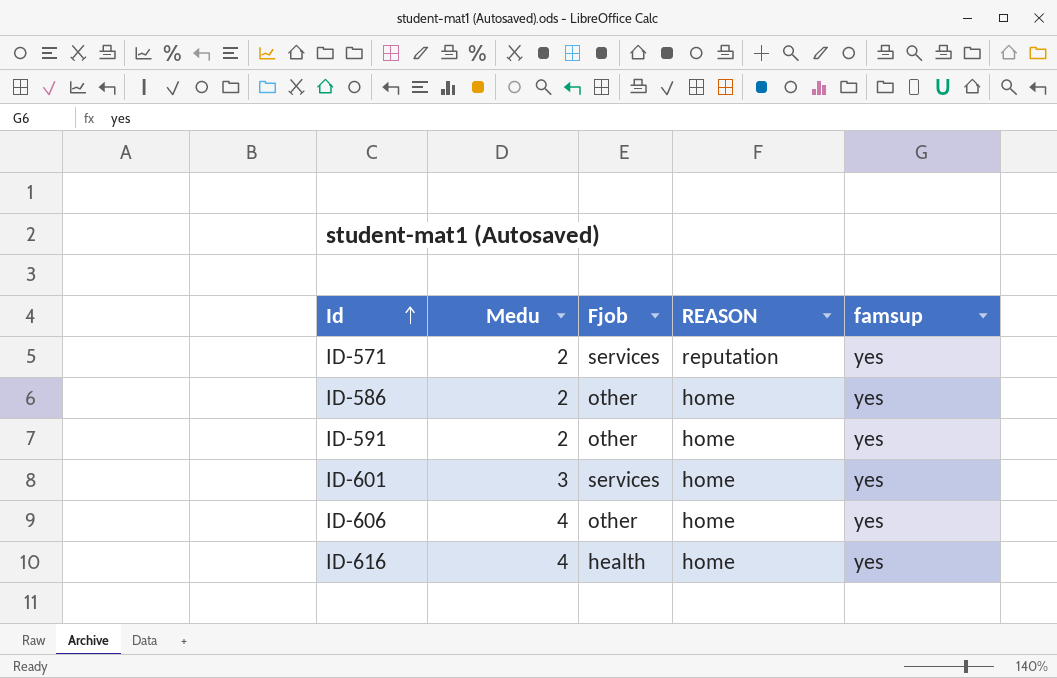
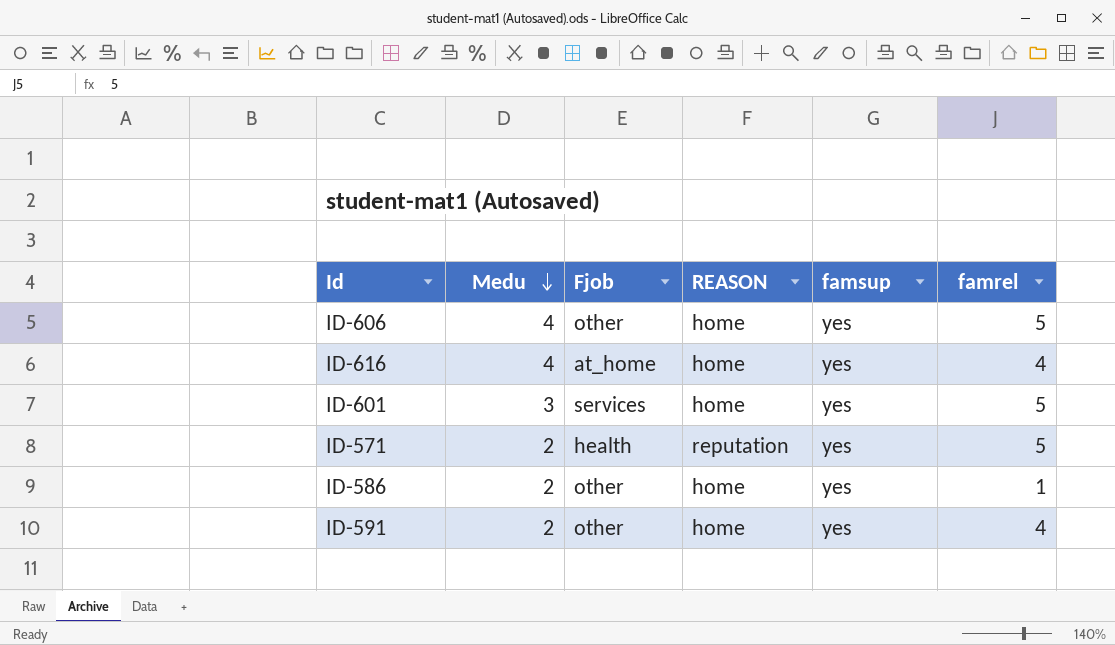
row order: Id ascending -> Medu descending
column famrel | position: none -> 6
ID-616 | Fjob: health -> at_home
ID-571 | Fjob: services -> health

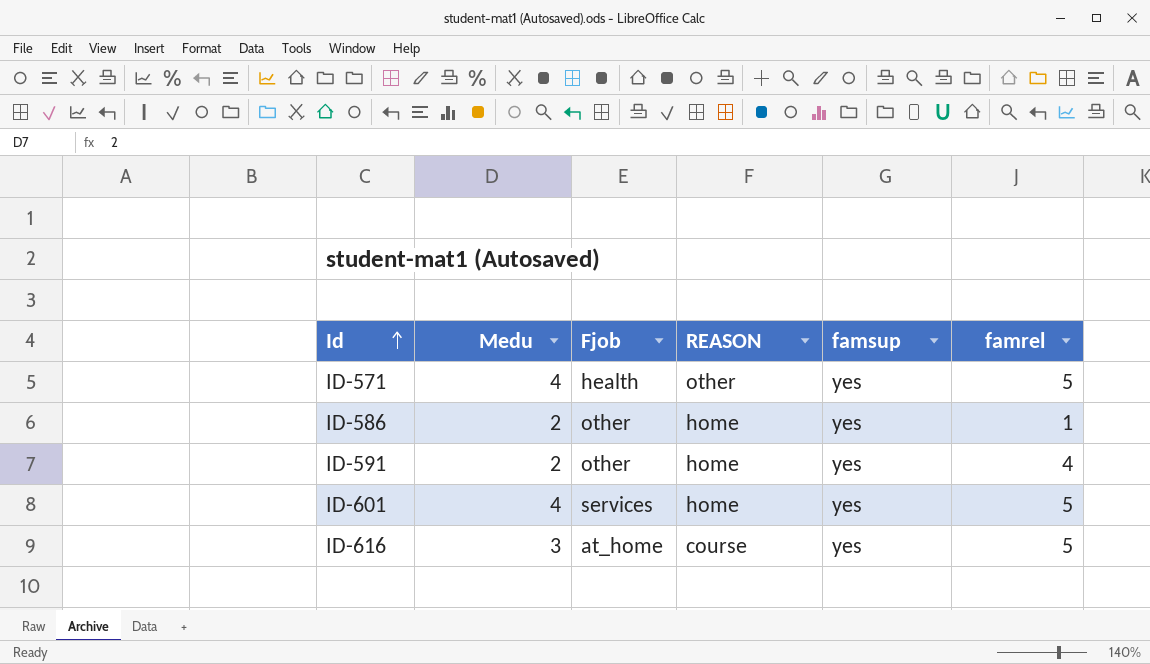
row order: Medu descending -> Id ascending
row ID-606: 4 | other | home | yes | 5 -> none
ID-571 | Medu: 2 -> 4
ID-571 | REASON: reputation -> other
ID-601 | Medu: 3 -> 4
ID-616 | Medu: 4 -> 3
ID-616 | REASON: home -> course
ID-616 | famrel: 4 -> 5

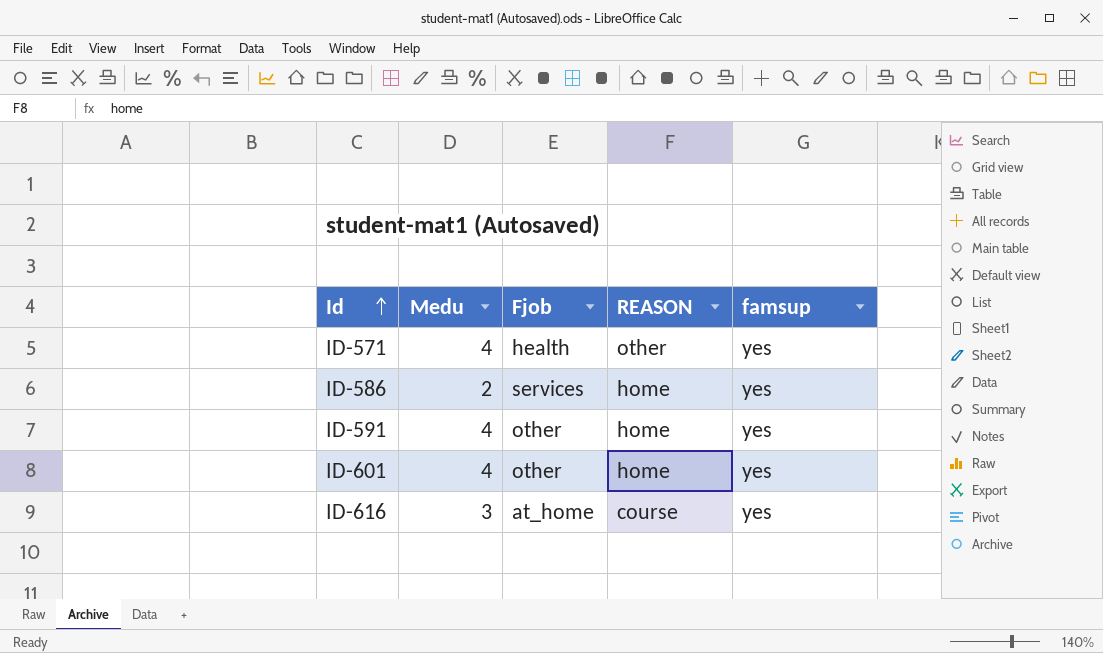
column famrel | position: 6 -> none
ID-586 | Fjob: other -> services
ID-591 | Medu: 2 -> 4
ID-601 | Fjob: services -> other

